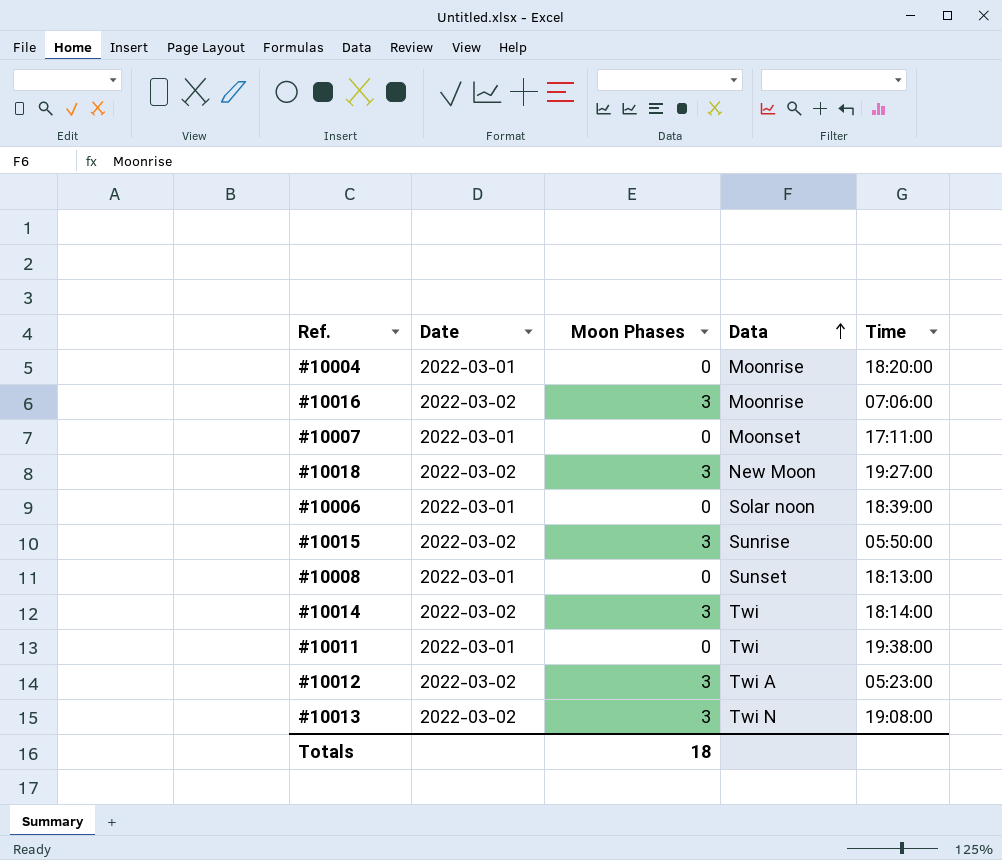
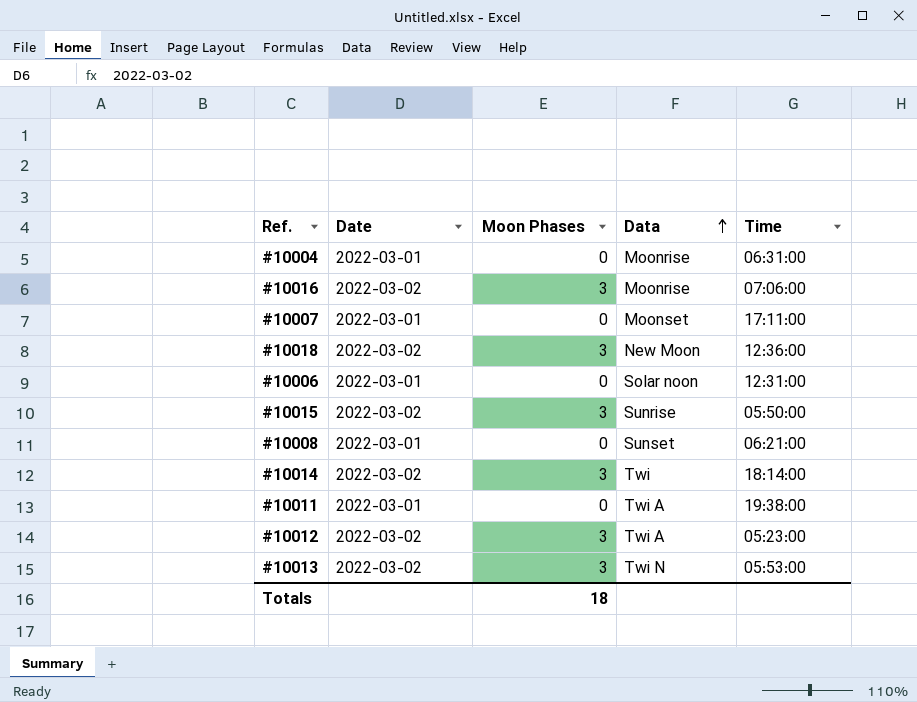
#10004 | Time: 18:20:00 -> 06:31:00
#10018 | Time: 19:27:00 -> 12:36:00
#10006 | Time: 18:39:00 -> 12:31:00
#10008 | Time: 18:13:00 -> 06:21:00
#10011 | Data: Twi -> Twi A
#10013 | Time: 19:08:00 -> 05:53:00

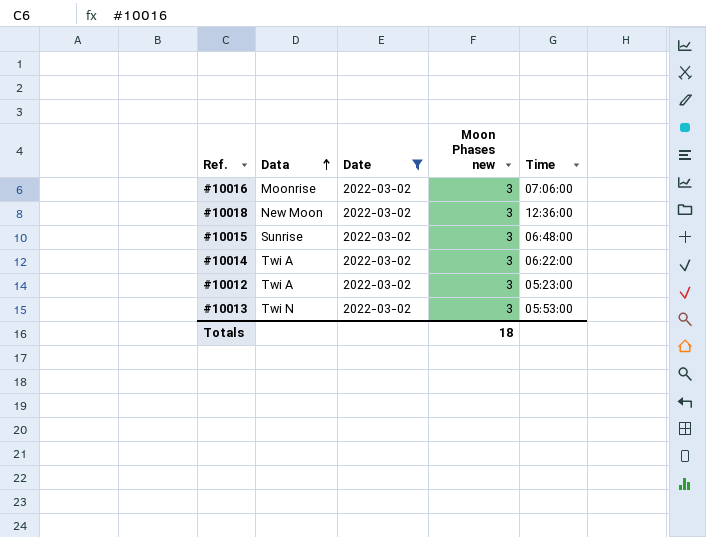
filter: none -> Date = 2022-03-02
column Data | position: 4 -> 2
column name: Moon Phases -> Moon Phases new
#10015 | Time: 05:50:00 -> 06:48:00
#10014 | Data: Twi -> Twi A
#10014 | Time: 18:14:00 -> 06:22:00

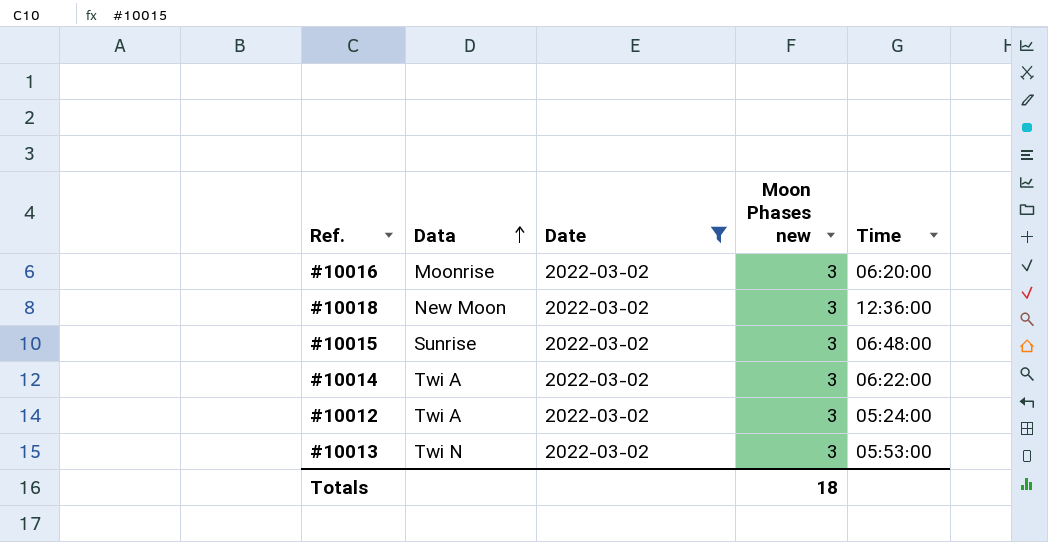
#10016 | Time: 07:06:00 -> 06:20:00
#10012 | Time: 05:23:00 -> 05:24:00

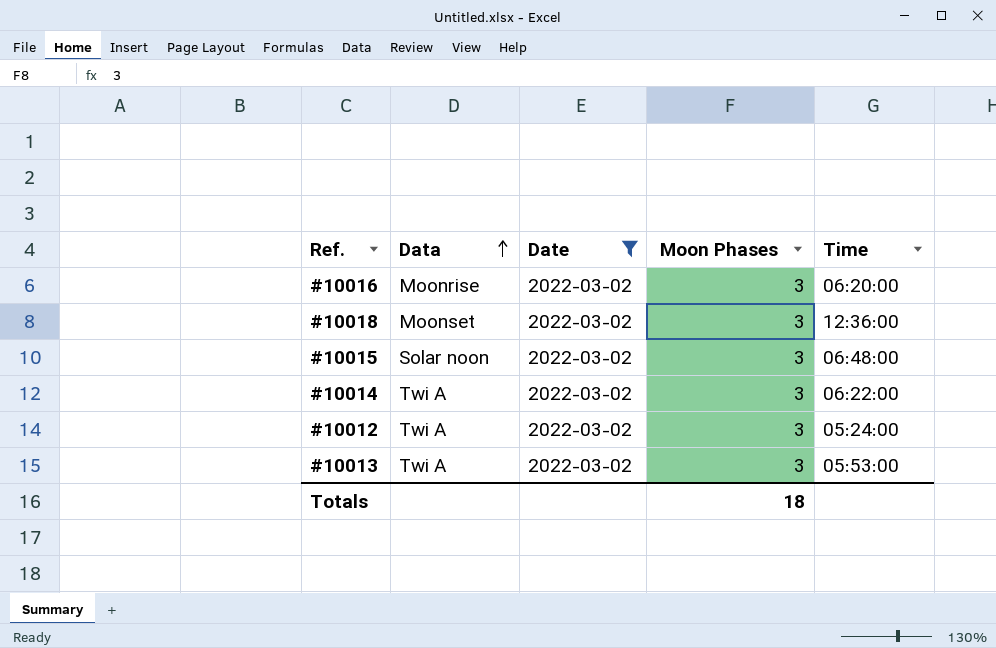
column name: Moon Phases new -> Moon Phases
#10018 | Data: New Moon -> Moonset
#10015 | Data: Sunrise -> Solar noon
#10013 | Data: Twi N -> Twi A

